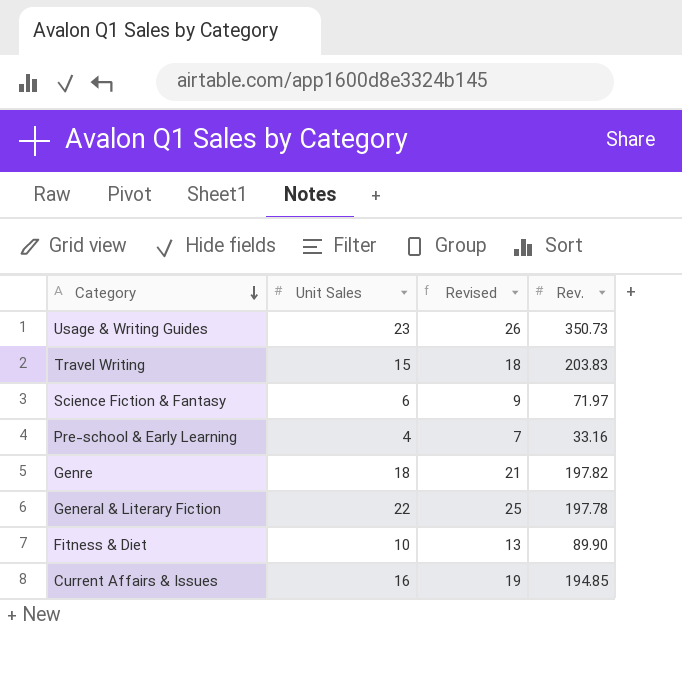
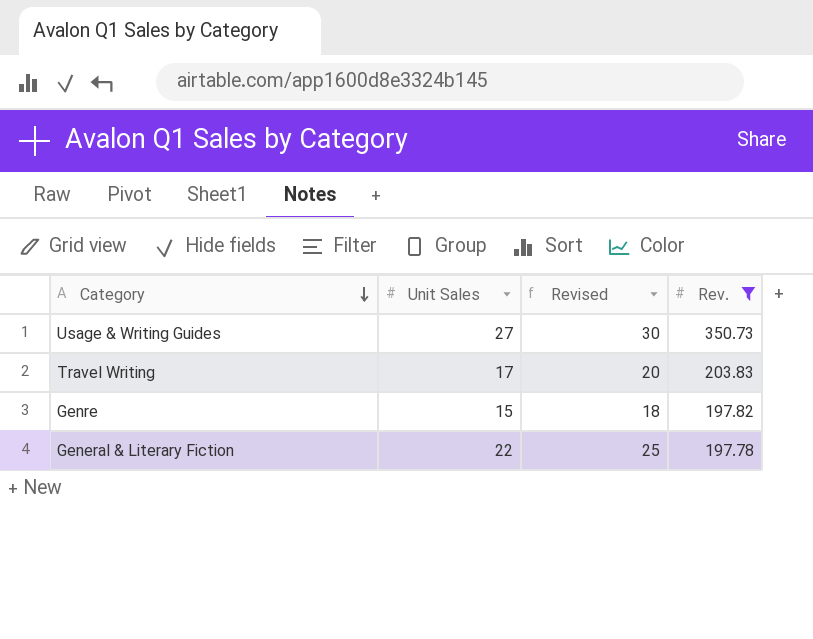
filter: none -> Rev. >= 197.78
Usage & Writing Guides | Unit Sales: 23 -> 27
Usage & Writing Guides | Revised: 26 -> 30
Travel Writing | Unit Sales: 15 -> 17
Travel Writing | Revised: 18 -> 20
Genre | Unit Sales: 18 -> 15
Genre | Revised: 21 -> 18

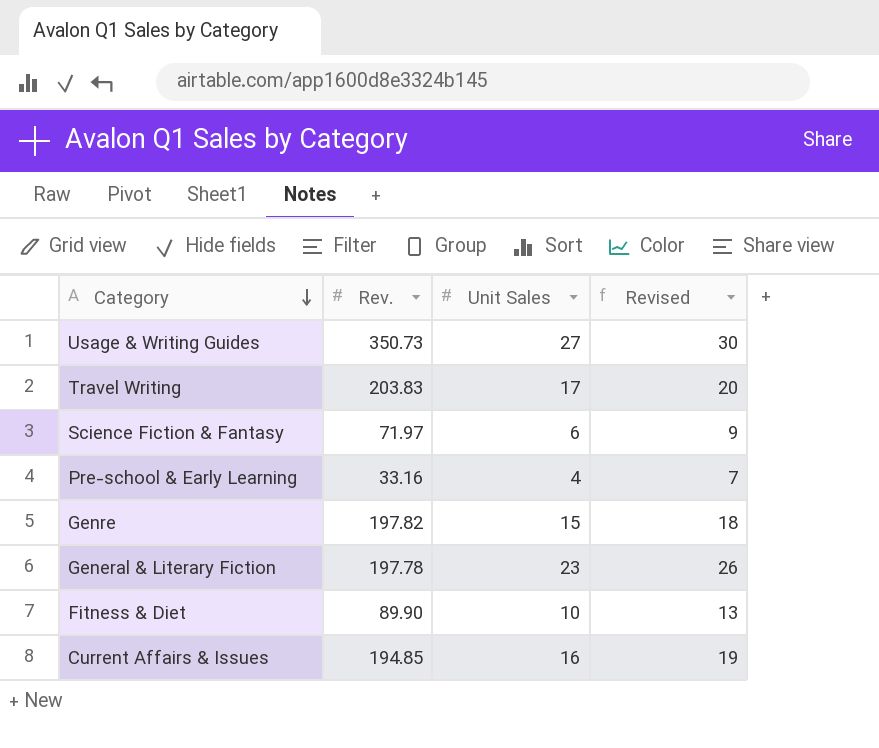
filter: Rev. >= 197.78 -> none
column Rev. | position: 4 -> 2
General & Literary Fiction | Unit Sales: 22 -> 23
General & Literary Fiction | Revised: 25 -> 26

